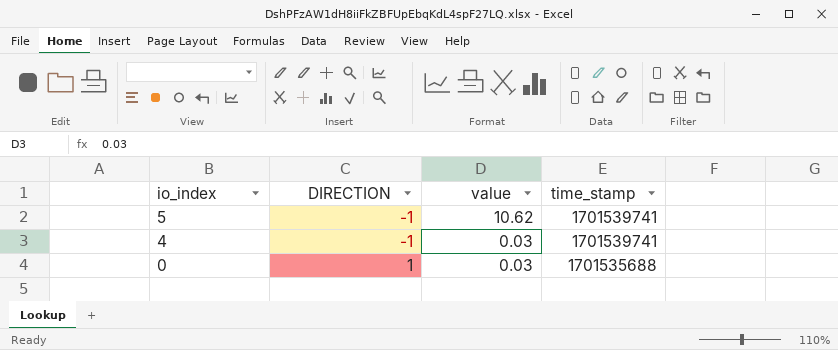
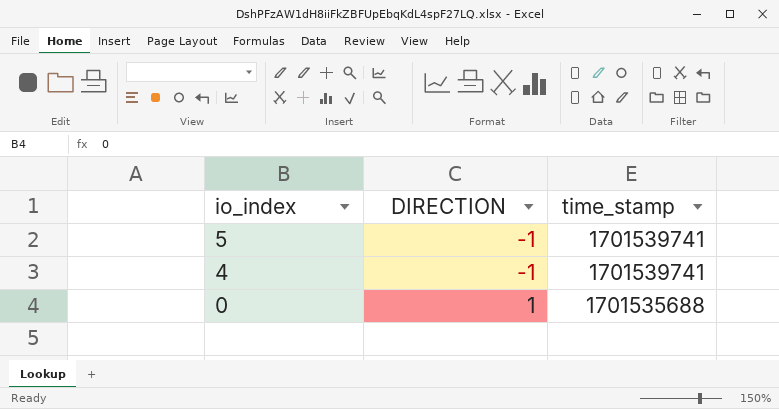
column value | position: 3 -> none

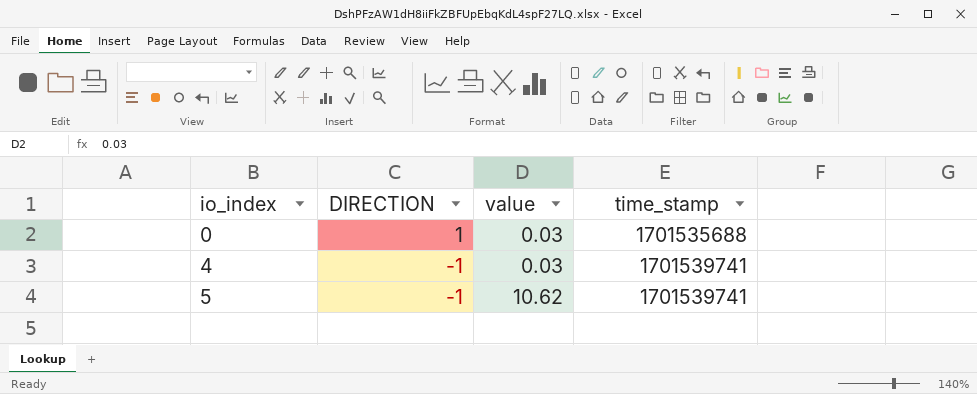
row order: io_index descending -> io_index ascending
column value | position: none -> 3

